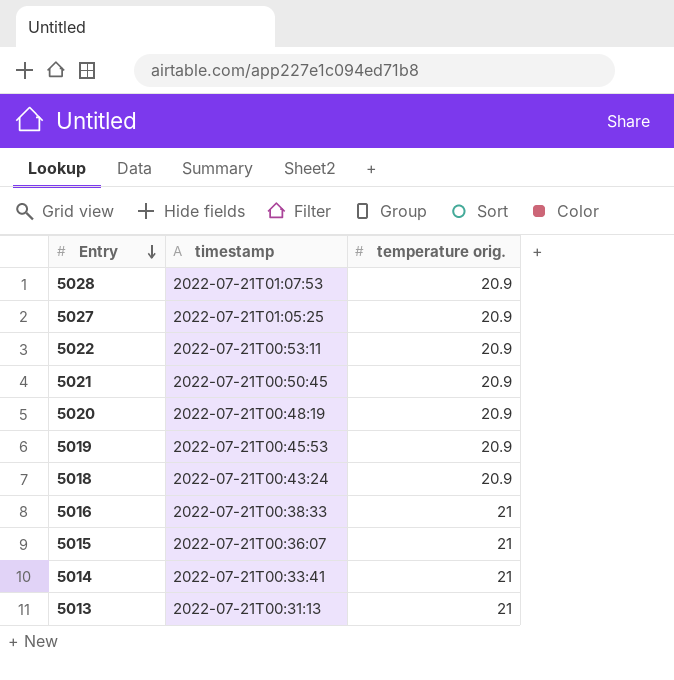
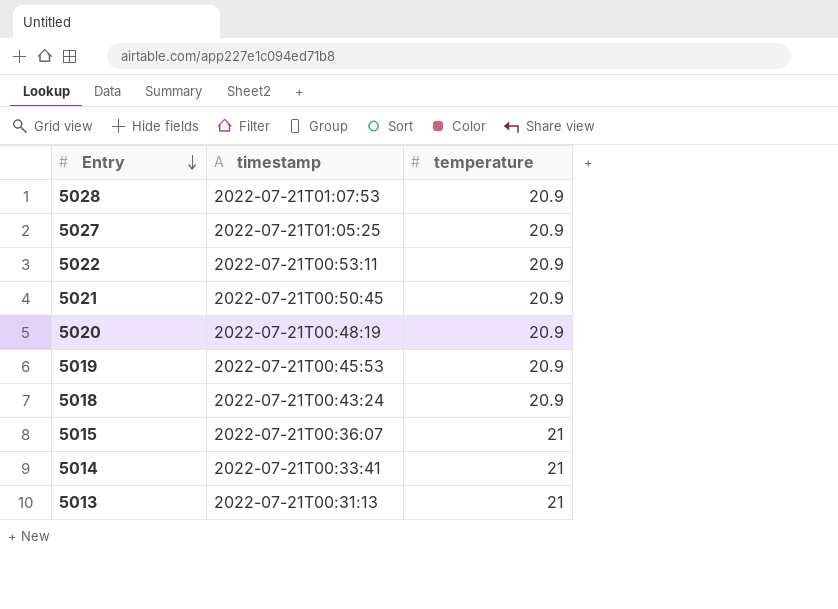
column name: temperature orig. -> temperature
row 5016: 2022-07-21T00:38:33 | 21 -> none

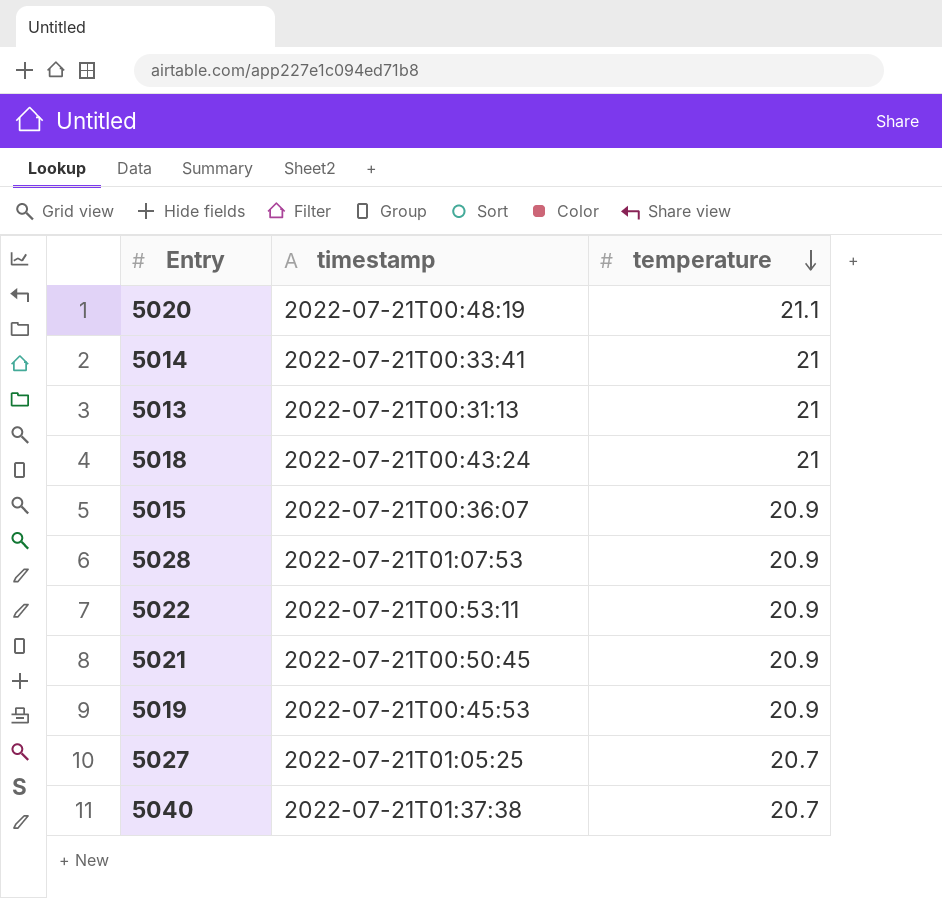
row order: Entry descending -> temperature descending
5020 | temperature: 20.9 -> 21.1
5018 | temperature: 20.9 -> 21
5015 | temperature: 21 -> 20.9
5027 | temperature: 20.9 -> 20.7
row 5040: none -> 2022-07-21T01:37:38 | 20.7

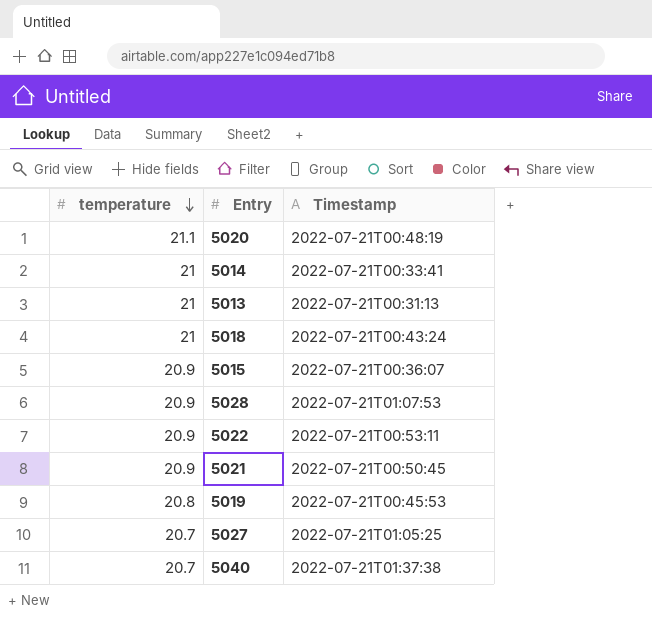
column temperature | position: 3 -> 1
column name: timestamp -> Timestamp
5019 | temperature: 20.9 -> 20.8

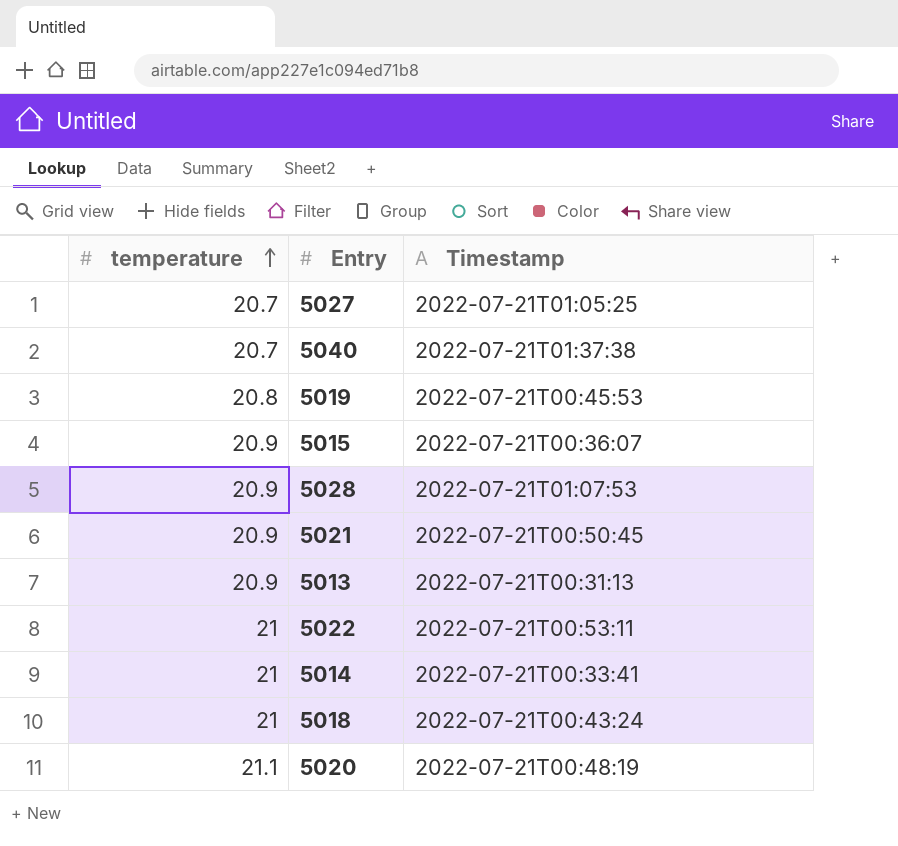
row order: temperature descending -> temperature ascending
5013 | temperature: 21 -> 20.9
5022 | temperature: 20.9 -> 21

